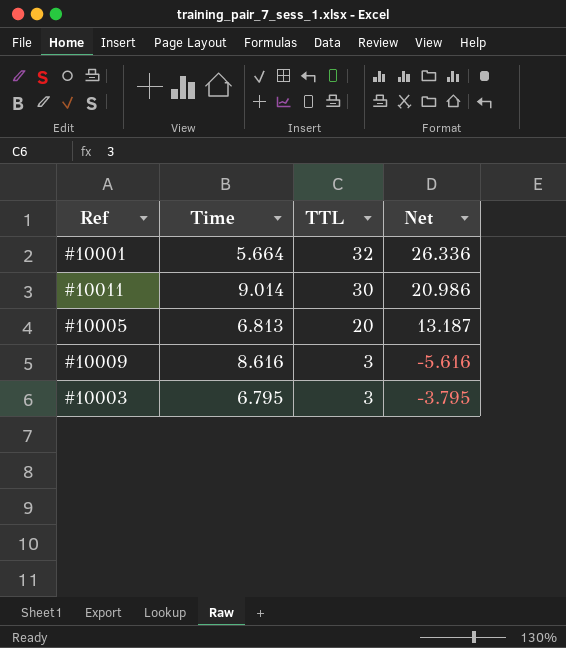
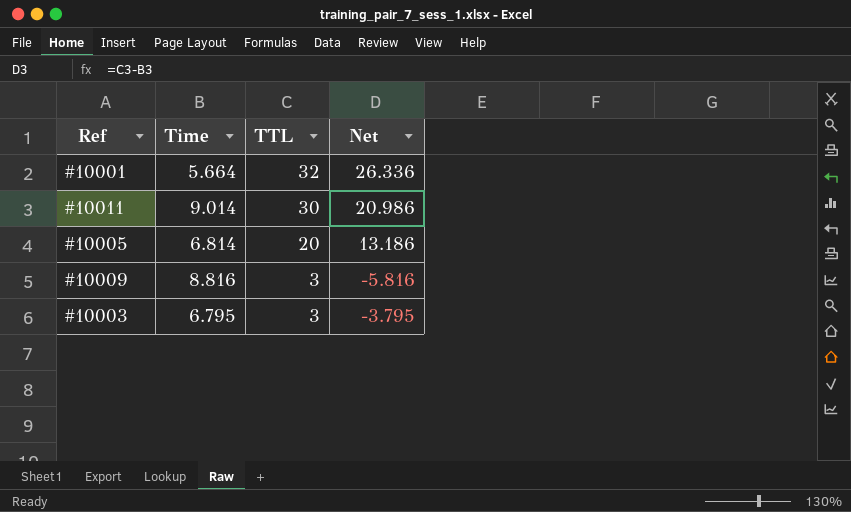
#10005 | Time: 6.813 -> 6.814
#10005 | Net: 13.187 -> 13.186
#10009 | Time: 8.616 -> 8.816
#10009 | Net: -5.616 -> -5.816

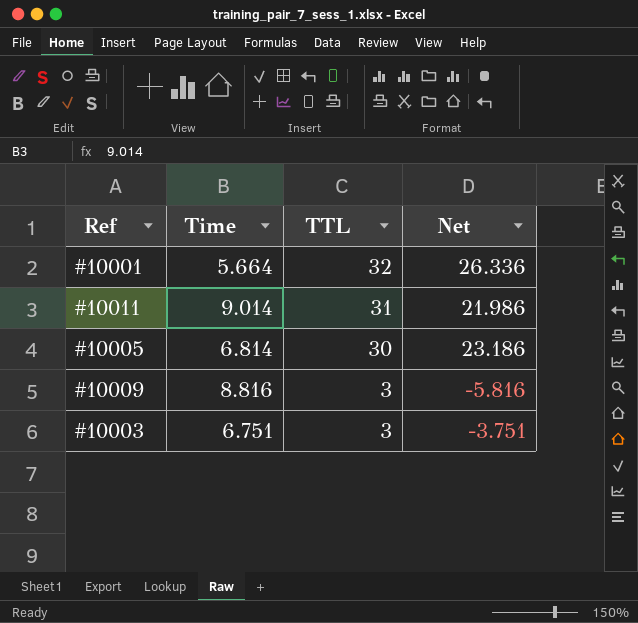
#10011 | TTL: 30 -> 31
#10011 | Net: 20.986 -> 21.986
#10005 | TTL: 20 -> 30
#10005 | Net: 13.186 -> 23.186
#10003 | Time: 6.795 -> 6.751
#10003 | Net: -3.795 -> -3.751

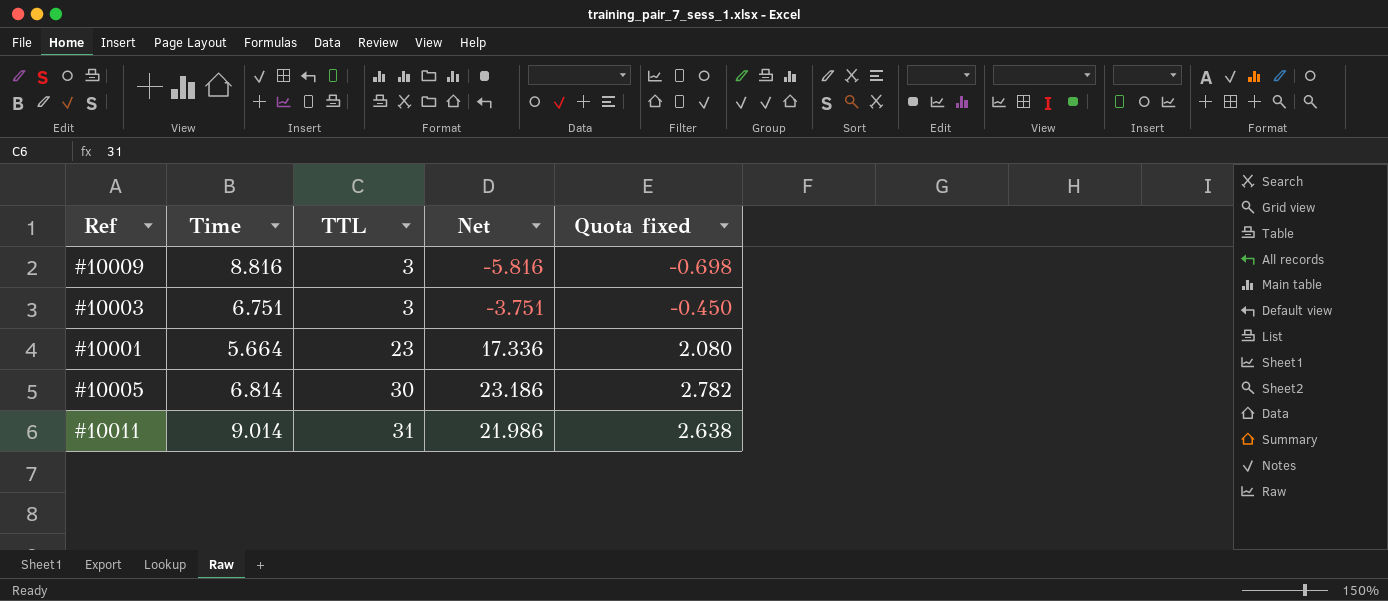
row order: TTL descending -> TTL ascending
column Quota fixed | formula: none -> [Net] * 0.12
#10001 | TTL: 32 -> 23
#10001 | Net: 26.336 -> 17.336

